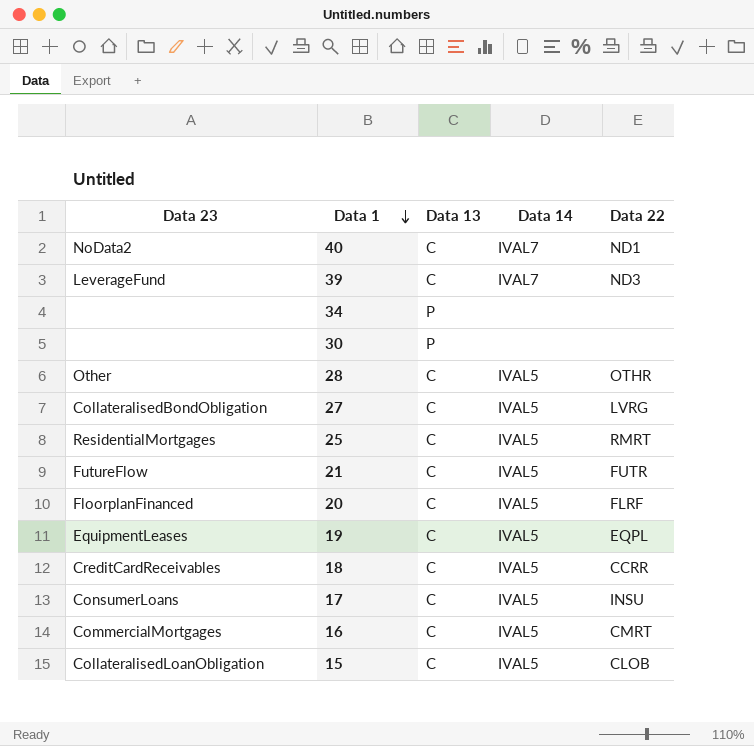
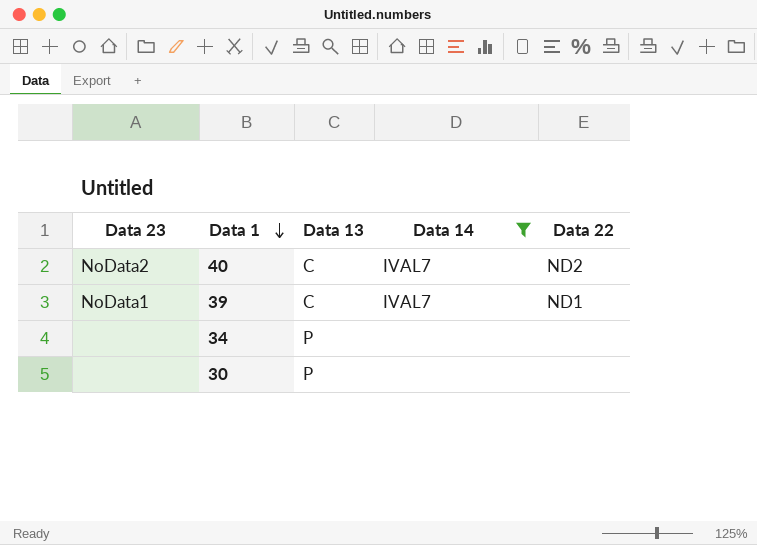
filter: none -> Data 14 != IVAL5
40 | Data 22: ND1 -> ND2
39 | Data 23: LeverageFund -> NoData1
39 | Data 22: ND3 -> ND1

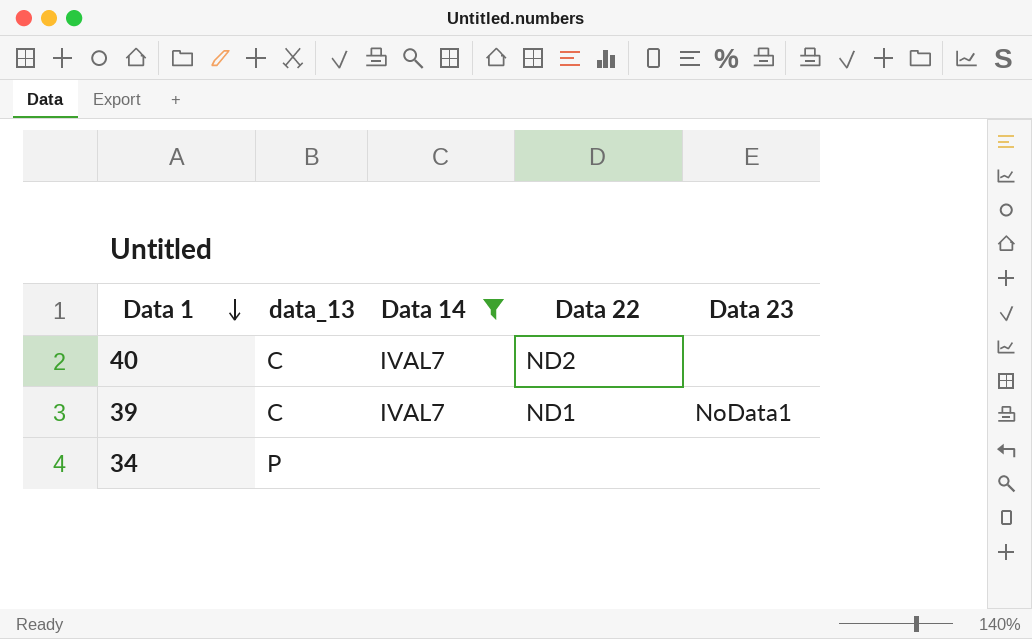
column name: Data 13 -> data_13
column Data 23 | position: 1 -> 5
row 30: none | P | none | none -> none
40 | Data 23: NoData2 -> none

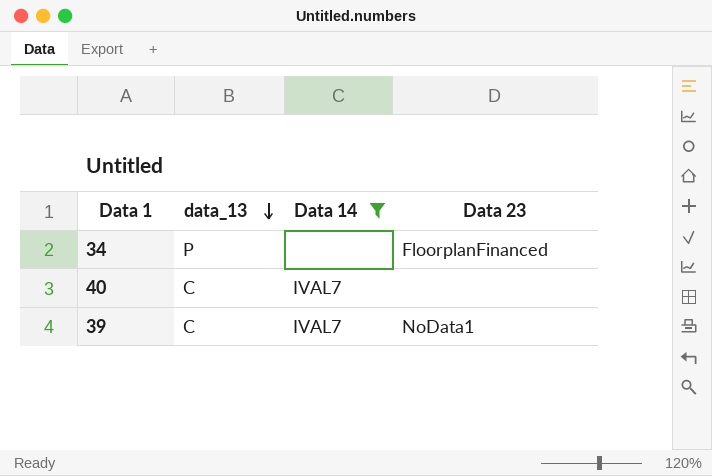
row order: Data 1 descending -> data_13 descending
column Data 22 | position: 4 -> none
34 | Data 23: none -> FloorplanFinanced

